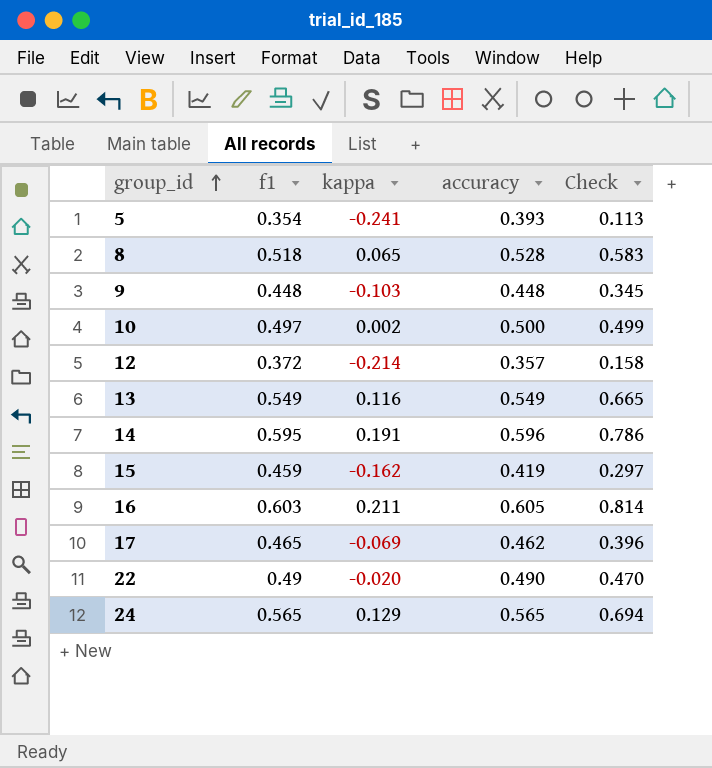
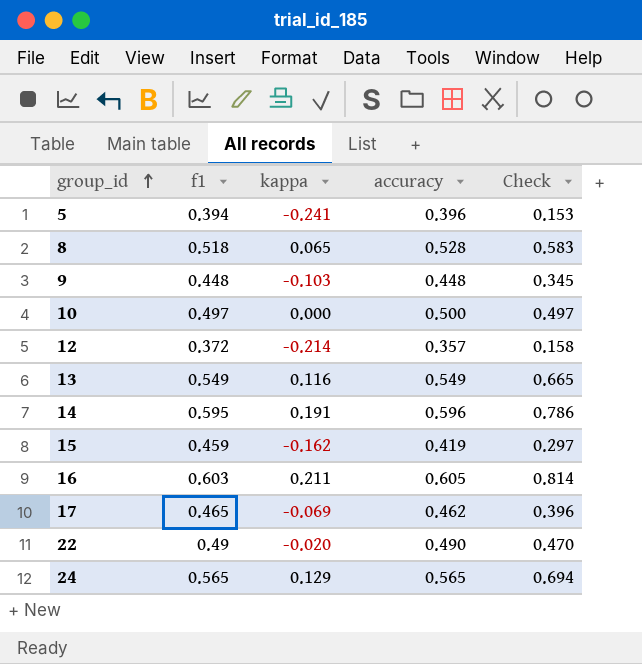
5 | f1: 0.354 -> 0.394
5 | accuracy: 0.393 -> 0.396
5 | Check: 0.113 -> 0.153
10 | kappa: 0.002 -> 0.000
10 | Check: 0.499 -> 0.497

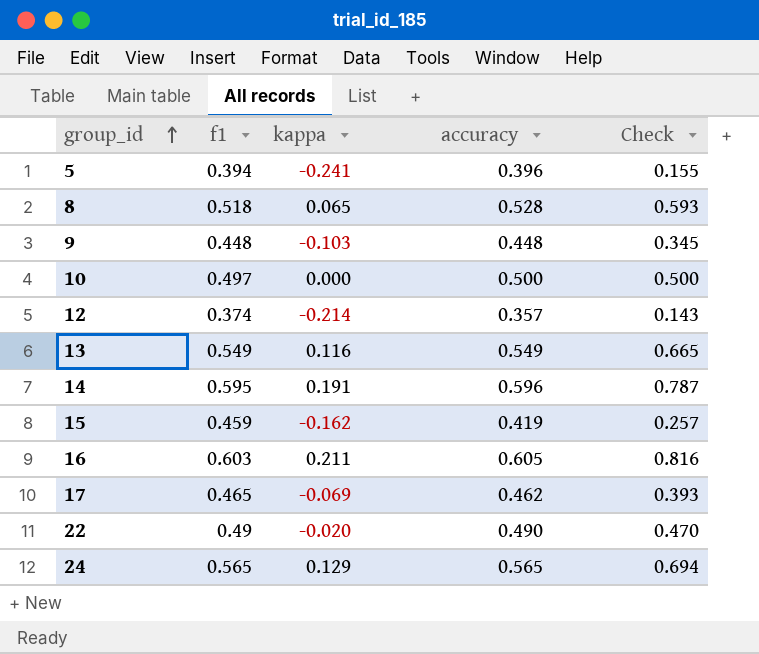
column Check | formula: [f1] + [kappa] -> [kappa] + [accuracy]
12 | f1: 0.372 -> 0.374

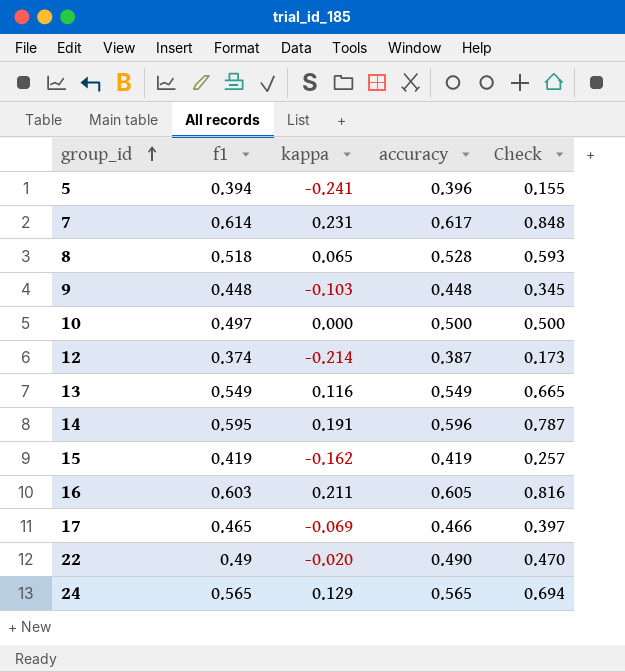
row 7: none -> 0.614 | 0.231 | 0.617 | 0.848
12 | accuracy: 0.357 -> 0.387
12 | Check: 0.143 -> 0.173
15 | f1: 0.459 -> 0.419
17 | accuracy: 0.462 -> 0.466
17 | Check: 0.393 -> 0.397

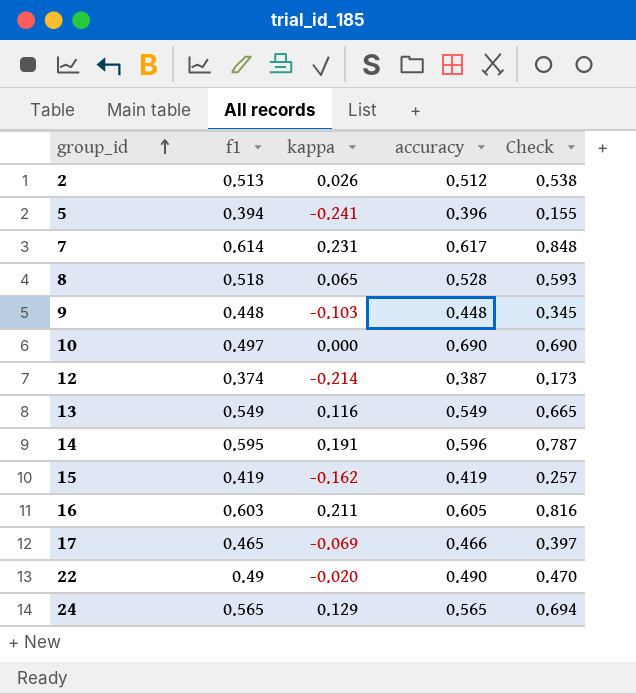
row 2: none -> 0.513 | 0.026 | 0.512 | 0.538
10 | accuracy: 0.500 -> 0.690
10 | Check: 0.500 -> 0.690

